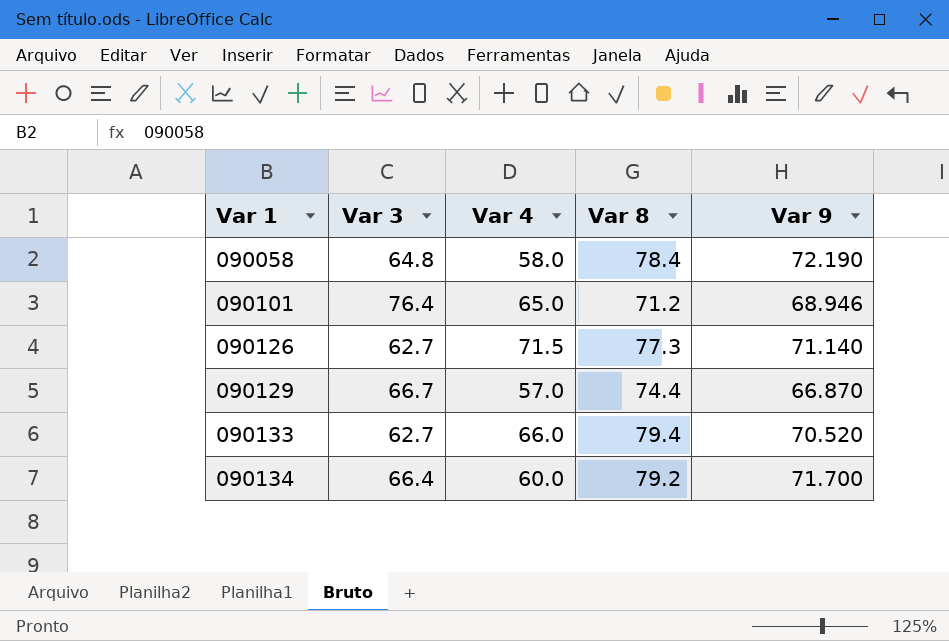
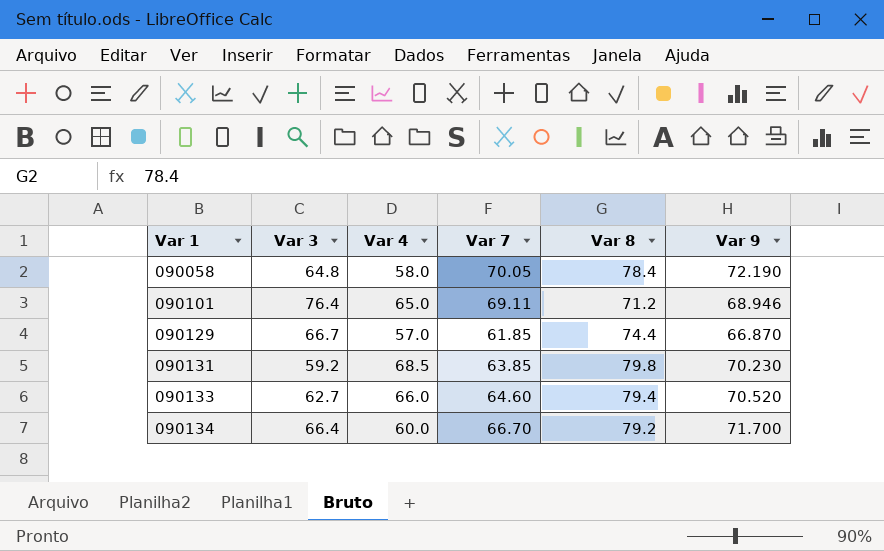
column Var 7 | position: none -> 4
row 090126: 62.7 | 71.5 | 77.3 | 71.140 -> none
row 090131: none -> 59.2 | 68.5 | 63.85 | 79.8 | 70.230

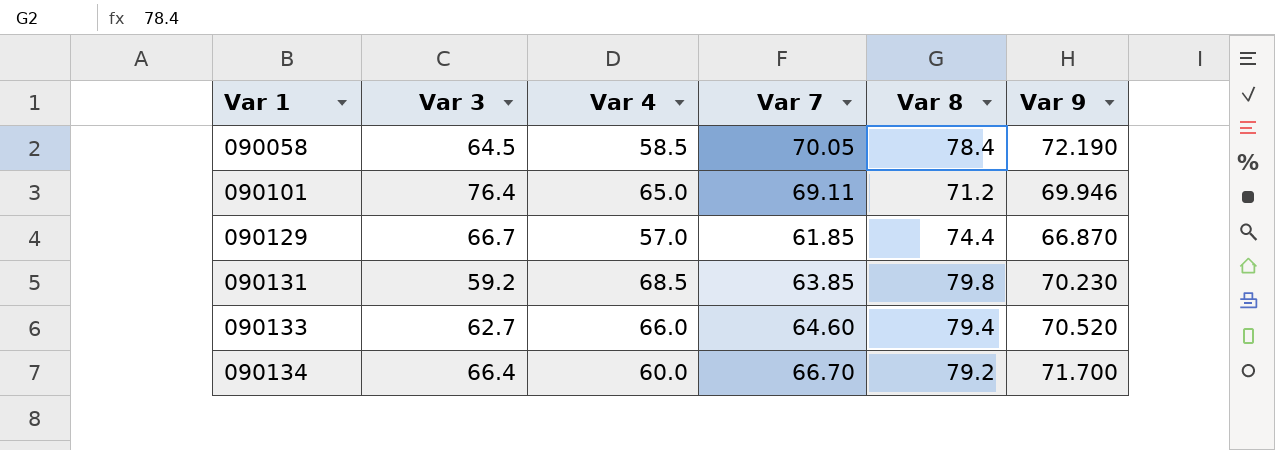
090058 | Var 3: 64.8 -> 64.5
090058 | Var 4: 58.0 -> 58.5
090101 | Var 9: 68.946 -> 69.946

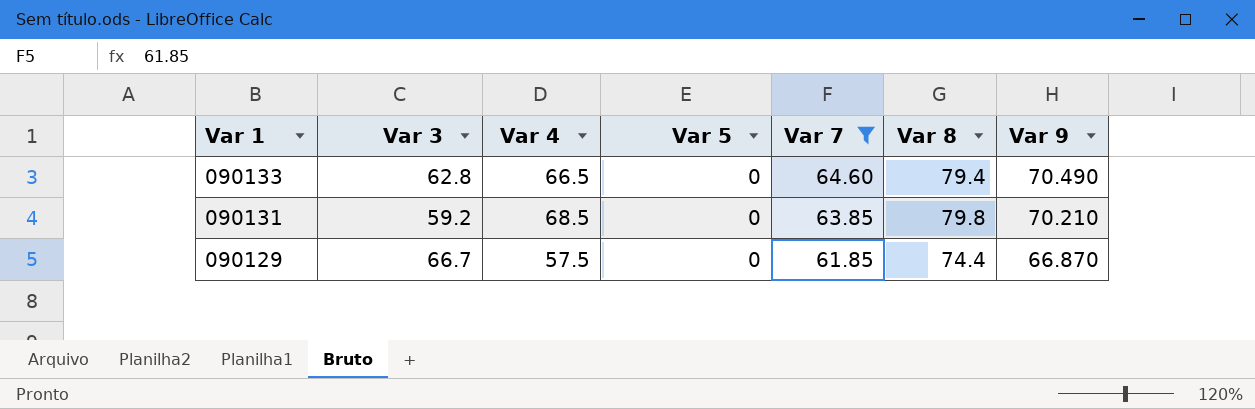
filter: none -> Var 7 <= 64.60
row order: Var 1 ascending -> Var 1 descending
column Var 5 | position: none -> 4
090133 | Var 3: 62.7 -> 62.8
090133 | Var 4: 66.0 -> 66.5
090133 | Var 9: 70.520 -> 70.490
090131 | Var 9: 70.230 -> 70.210
090129 | Var 4: 57.0 -> 57.5

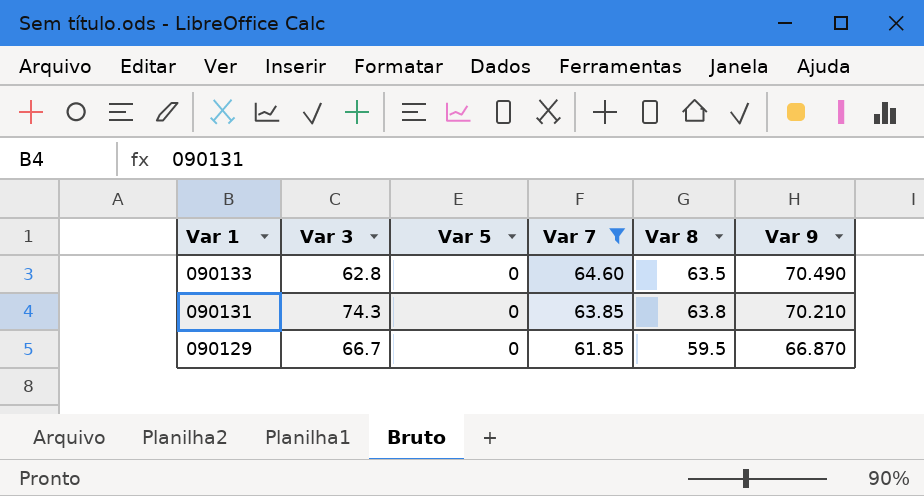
column Var 4 | position: 3 -> none
090133 | Var 8: 79.4 -> 63.5
090131 | Var 3: 59.2 -> 74.3
090131 | Var 8: 79.8 -> 63.8
090129 | Var 8: 74.4 -> 59.5

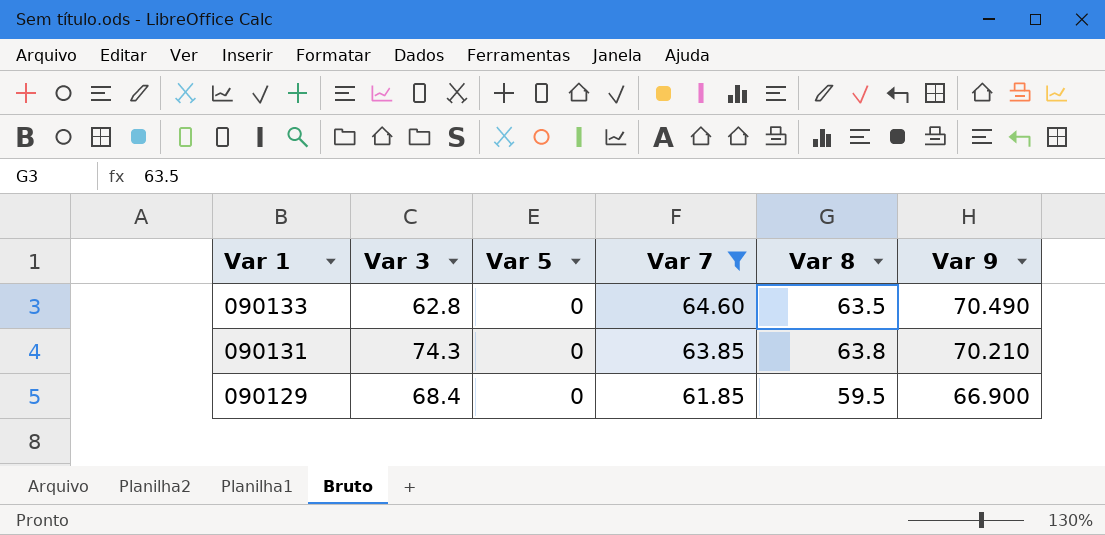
090129 | Var 3: 66.7 -> 68.4
090129 | Var 9: 66.870 -> 66.900

